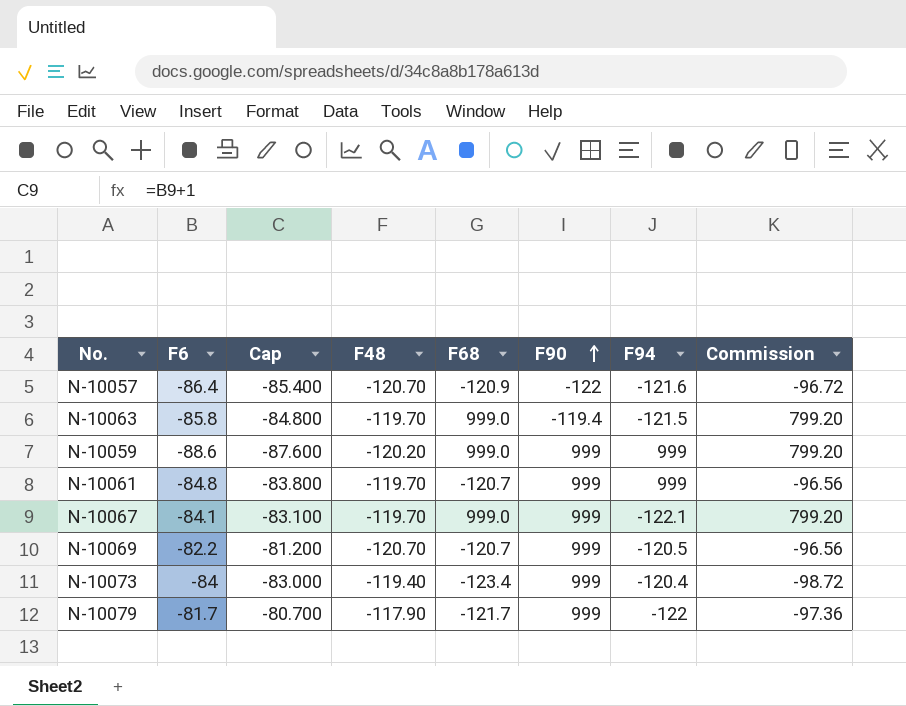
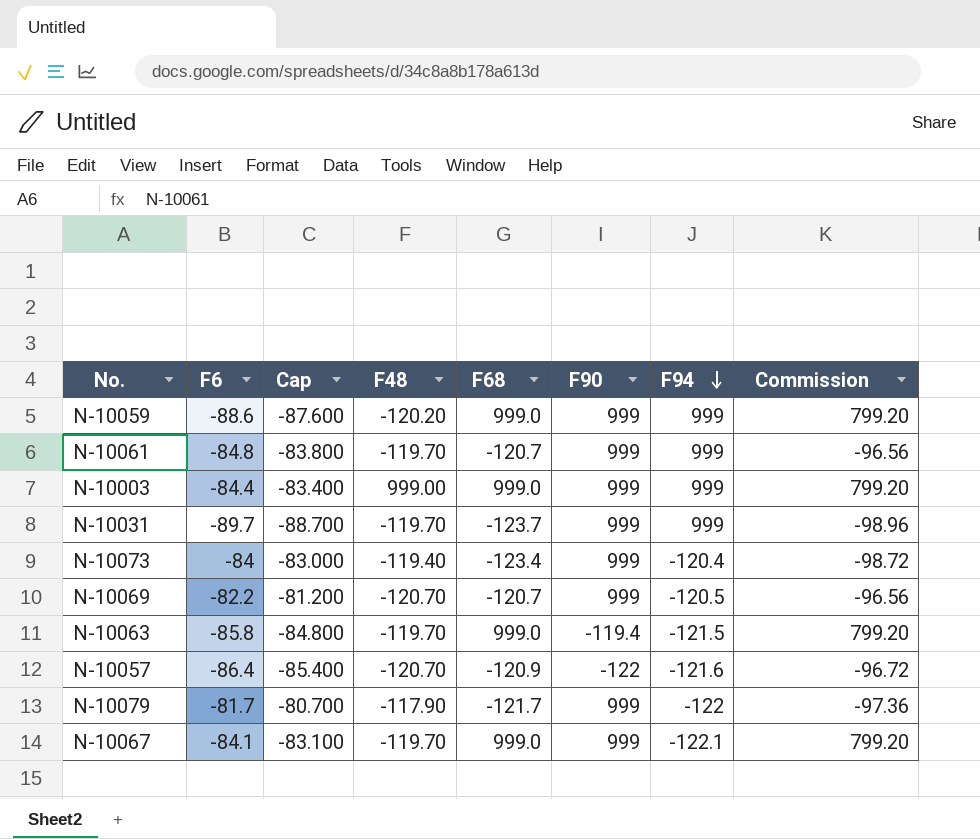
row order: F90 ascending -> F94 descending
row N-10003: none -> -84.4 | -83.400 | 999.00 | 999.0 | 999 | 999 | 799.20
row N-10031: none -> -89.7 | -88.700 | -119.70 | -123.7 | 999 | 999 | -98.96

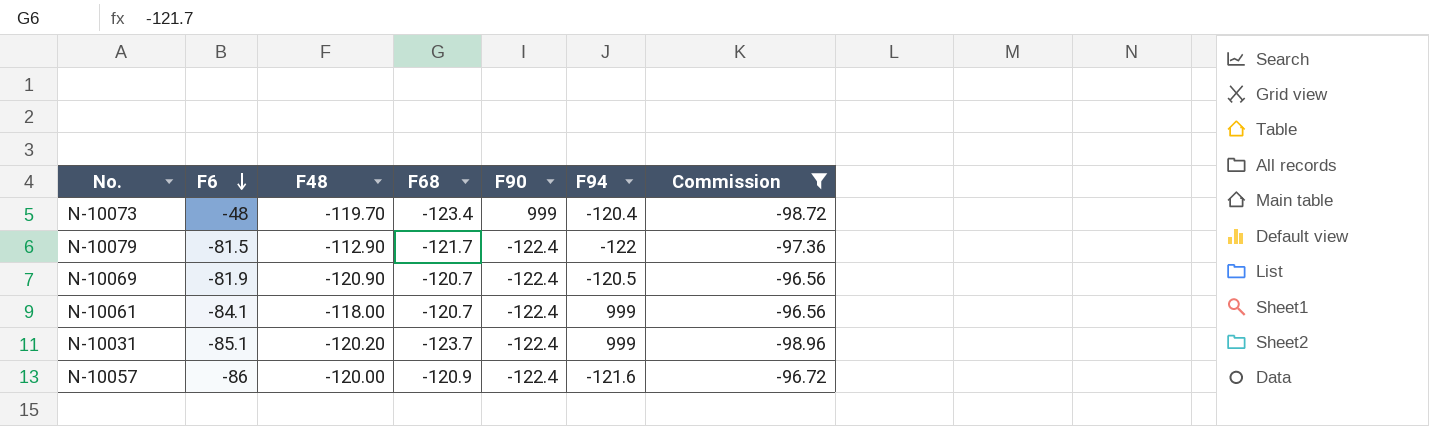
filter: none -> Commission != 799.20
row order: F94 descending -> F6 descending
column Cap | formula: [F6] + 1 -> none
N-10073 | F6: -84 -> -48
N-10073 | F48: -119.40 -> -119.70
N-10079 | F6: -81.7 -> -81.5
N-10079 | F48: -117.90 -> -112.90
N-10079 | F90: 999 -> -122.4
N-10069 | F6: -82.2 -> -81.9
N-10069 | F48: -120.70 -> -120.90
N-10069 | F90: 999 -> -122.4
N-10061 | F6: -84.8 -> -84.1
N-10061 | F48: -119.70 -> -118.00
N-10061 | F90: 999 -> -122.4
N-10031 | F6: -89.7 -> -85.1
N-10031 | F48: -119.70 -> -120.20
N-10031 | F90: 999 -> -122.4
N-10057 | F6: -86.4 -> -86
N-10057 | F48: -120.70 -> -120.00
N-10057 | F90: -122 -> -122.4

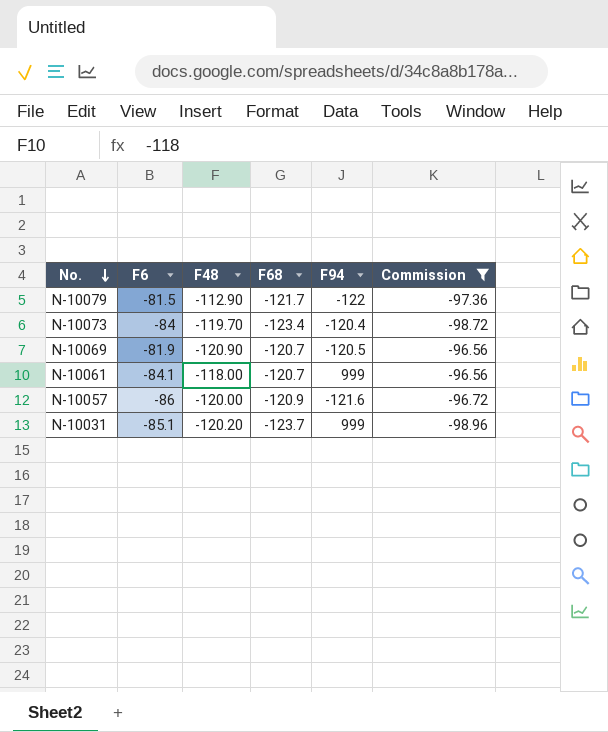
row order: F6 descending -> No. descending
column F90 | position: 5 -> none
N-10073 | F6: -48 -> -84

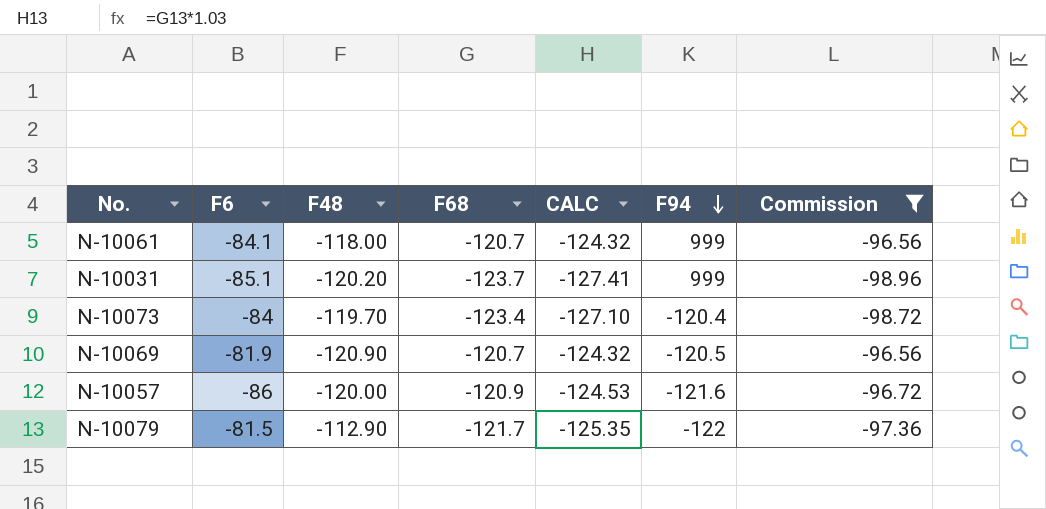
row order: No. descending -> F94 descending
column CALC | formula: none -> [F68] * 1.03

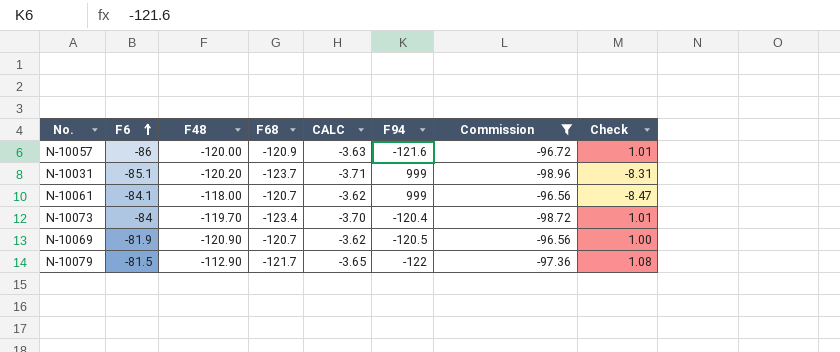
row order: F94 descending -> F6 ascending
column CALC | formula: [F68] * 1.03 -> [F68] * 0.03
column Check | formula: none -> [F94] / [F48]

